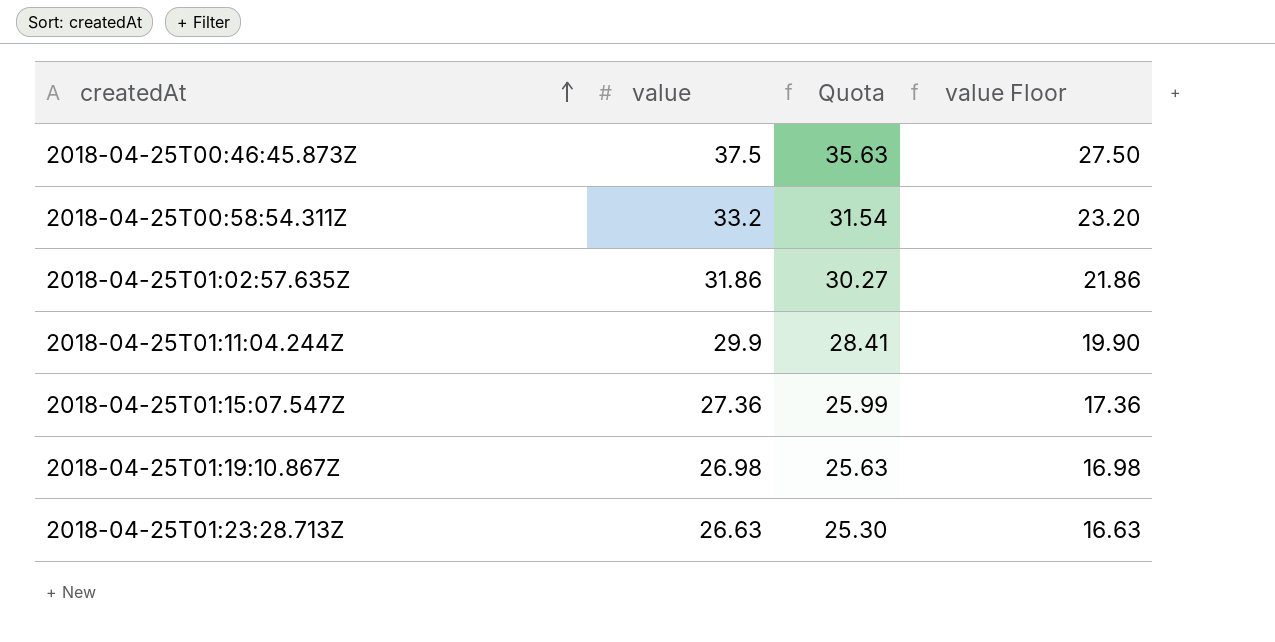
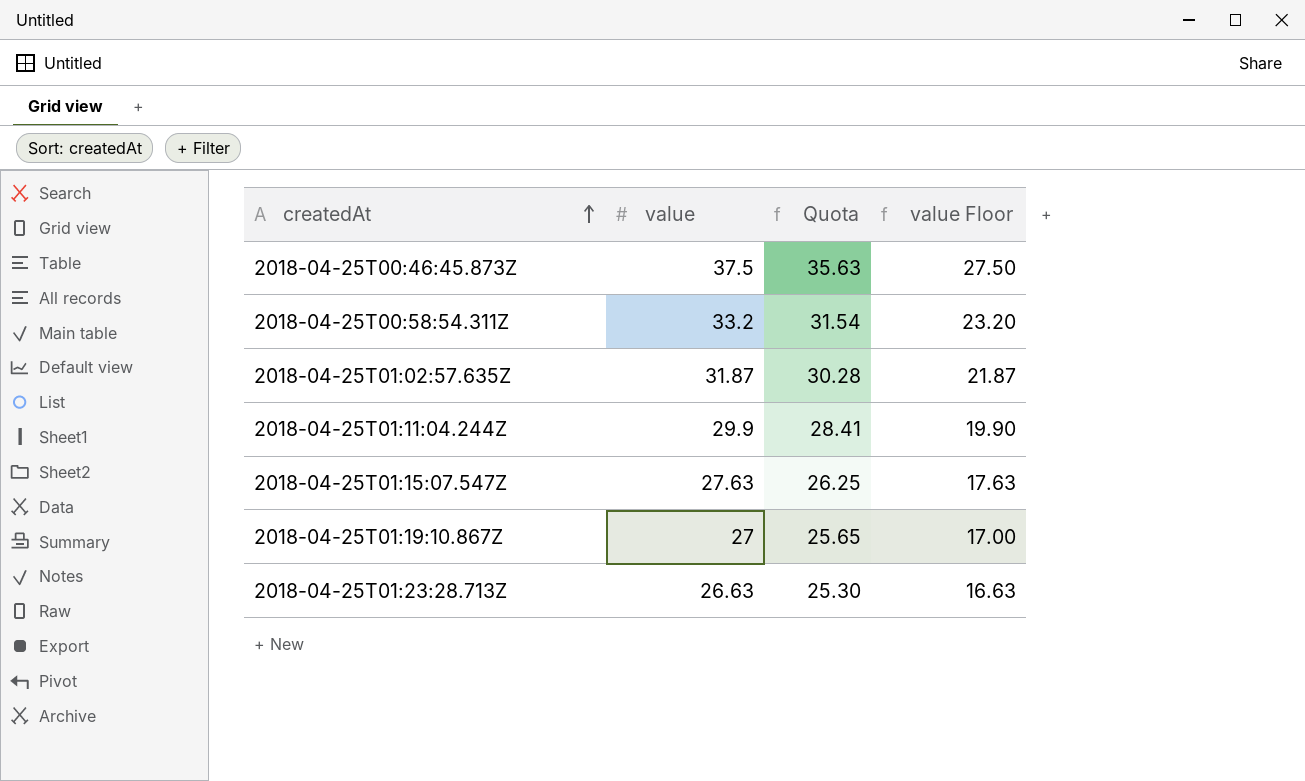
2018-04-25T01:02:57.635Z | value: 31.86 -> 31.87
2018-04-25T01:02:57.635Z | Quota: 30.27 -> 30.28
2018-04-25T01:02:57.635Z | value Floor: 21.86 -> 21.87
2018-04-25T01:15:07.547Z | value: 27.36 -> 27.63
2018-04-25T01:15:07.547Z | Quota: 25.99 -> 26.25
2018-04-25T01:15:07.547Z | value Floor: 17.36 -> 17.63
2018-04-25T01:19:10.867Z | value: 26.98 -> 27
2018-04-25T01:19:10.867Z | Quota: 25.63 -> 25.65
2018-04-25T01:19:10.867Z | value Floor: 16.98 -> 17.00

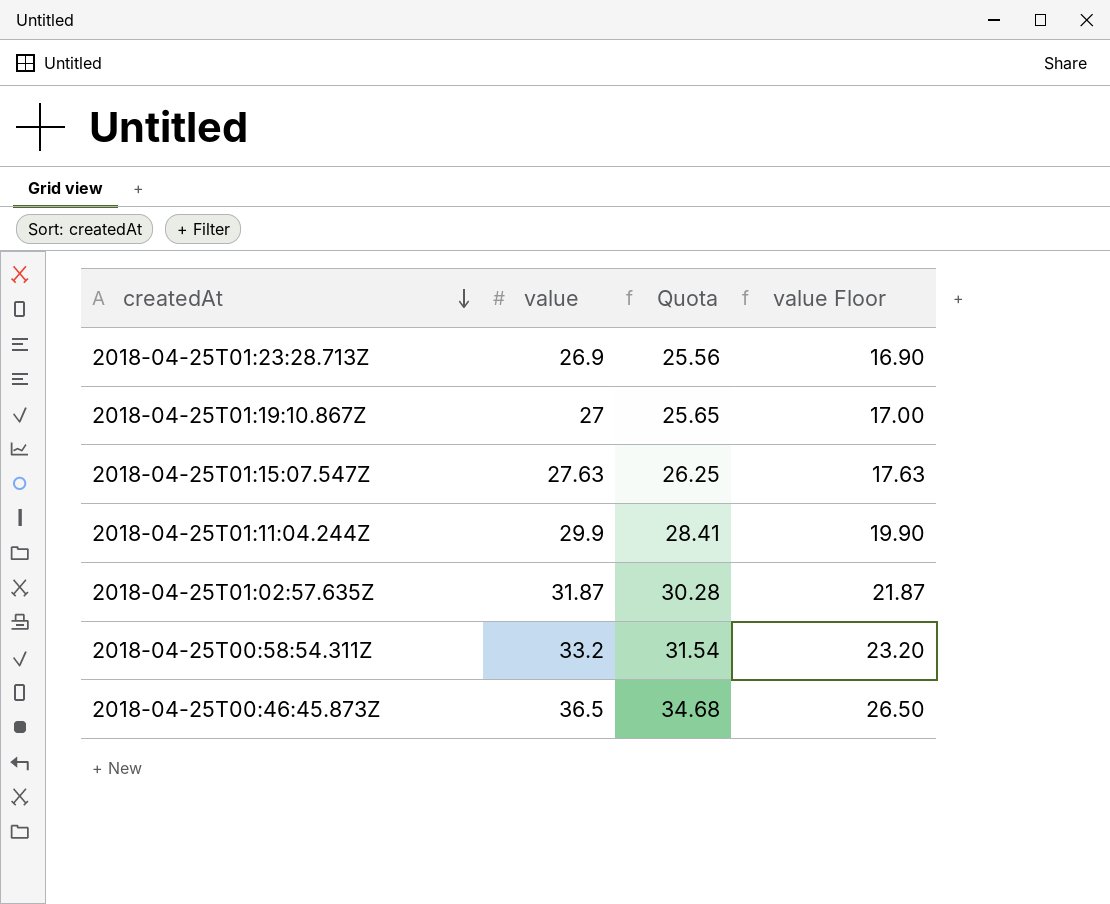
row order: createdAt ascending -> createdAt descending
2018-04-25T01:23:28.713Z | value: 26.63 -> 26.9
2018-04-25T01:23:28.713Z | Quota: 25.30 -> 25.56
2018-04-25T01:23:28.713Z | value Floor: 16.63 -> 16.90
2018-04-25T00:46:45.873Z | value: 37.5 -> 36.5
2018-04-25T00:46:45.873Z | Quota: 35.63 -> 34.68
2018-04-25T00:46:45.873Z | value Floor: 27.50 -> 26.50

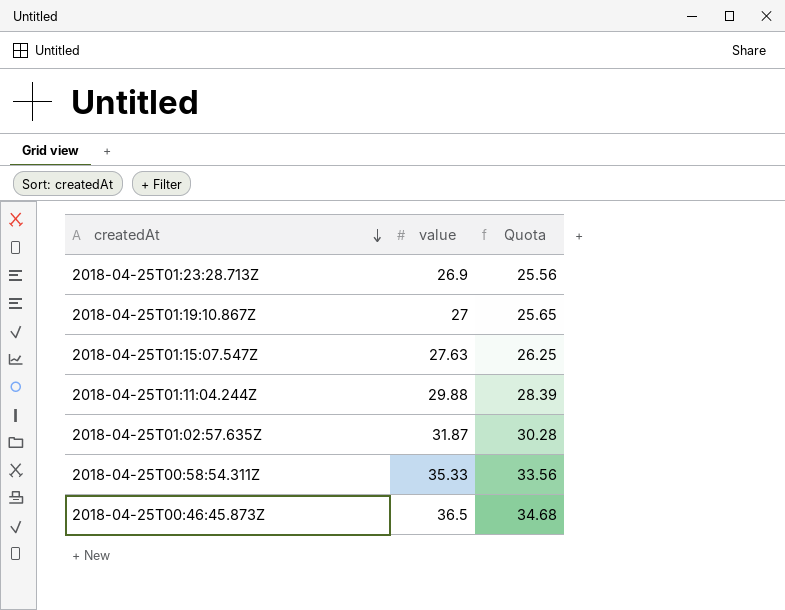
column value Floor | formula: [value] - 10 -> none
2018-04-25T01:11:04.244Z | value: 29.9 -> 29.88
2018-04-25T01:11:04.244Z | Quota: 28.41 -> 28.39
2018-04-25T00:58:54.311Z | value: 33.2 -> 35.33
2018-04-25T00:58:54.311Z | Quota: 31.54 -> 33.56

